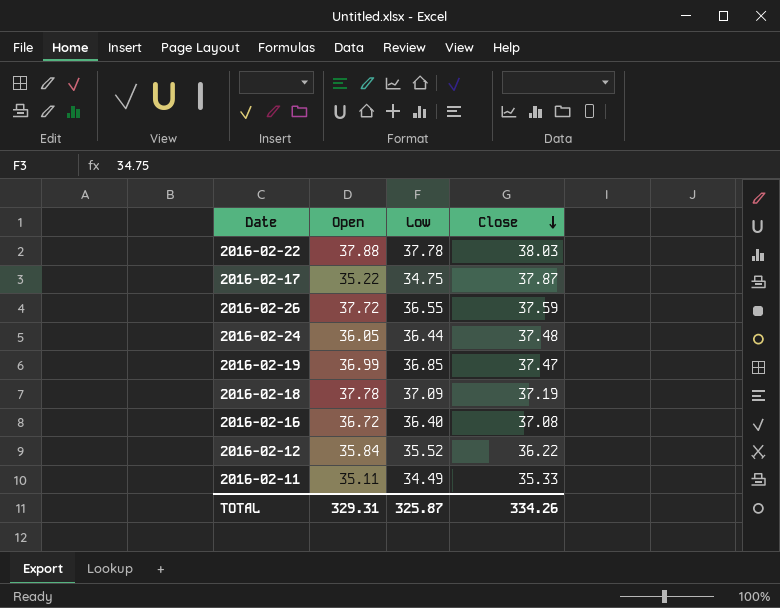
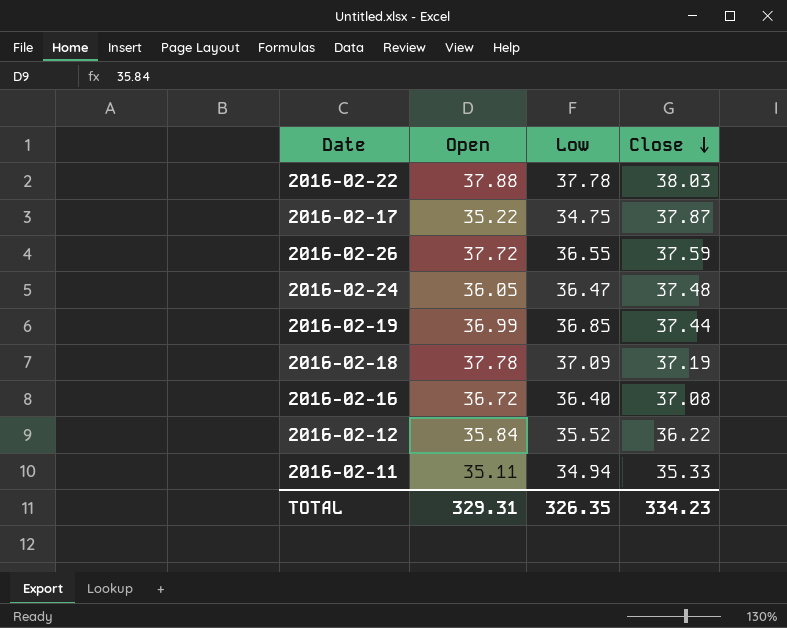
2016-02-24 | Low: 36.44 -> 36.47
2016-02-19 | Close: 37.47 -> 37.44
2016-02-11 | Low: 34.49 -> 34.94
TOTAL | Low: 325.87 -> 326.35
TOTAL | Close: 334.26 -> 334.23

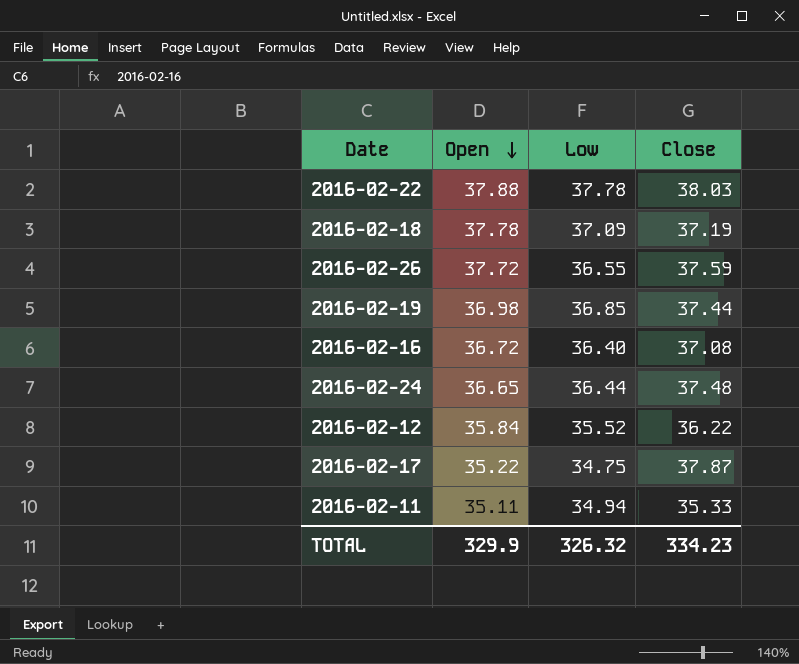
row order: Close descending -> Open descending
2016-02-19 | Open: 36.99 -> 36.98
2016-02-24 | Open: 36.05 -> 36.65
2016-02-24 | Low: 36.47 -> 36.44
TOTAL | Open: 329.31 -> 329.9
TOTAL | Low: 326.35 -> 326.32

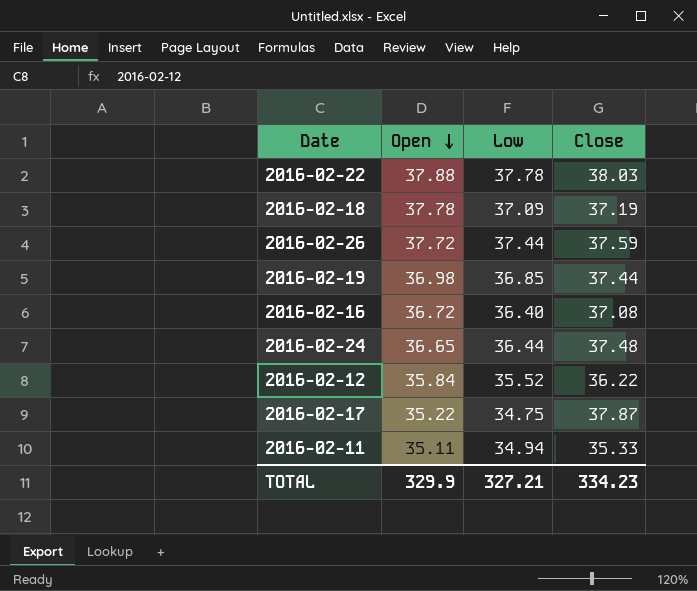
2016-02-26 | Low: 36.55 -> 37.44
TOTAL | Low: 326.32 -> 327.21

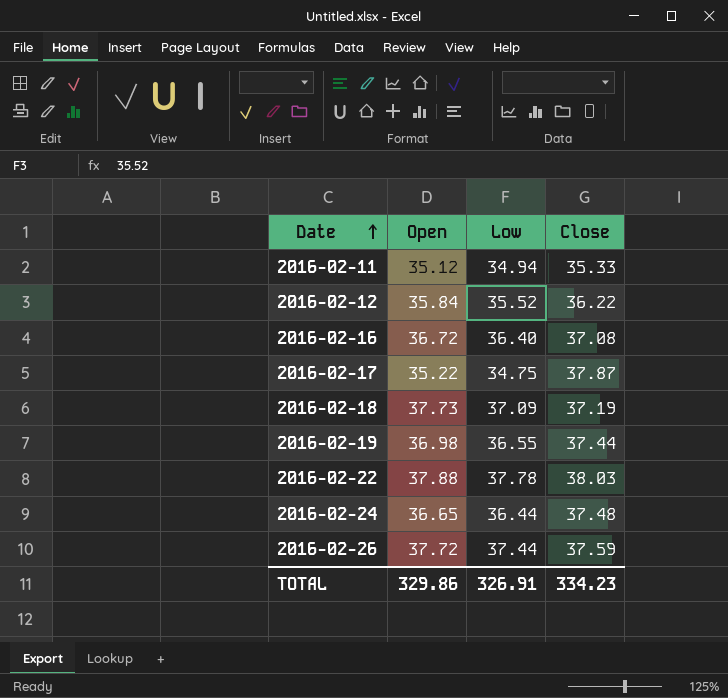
row order: Open descending -> Date ascending
2016-02-11 | Open: 35.11 -> 35.12
2016-02-18 | Open: 37.78 -> 37.73
2016-02-19 | Low: 36.85 -> 36.55
TOTAL | Open: 329.9 -> 329.86
TOTAL | Low: 327.21 -> 326.91

